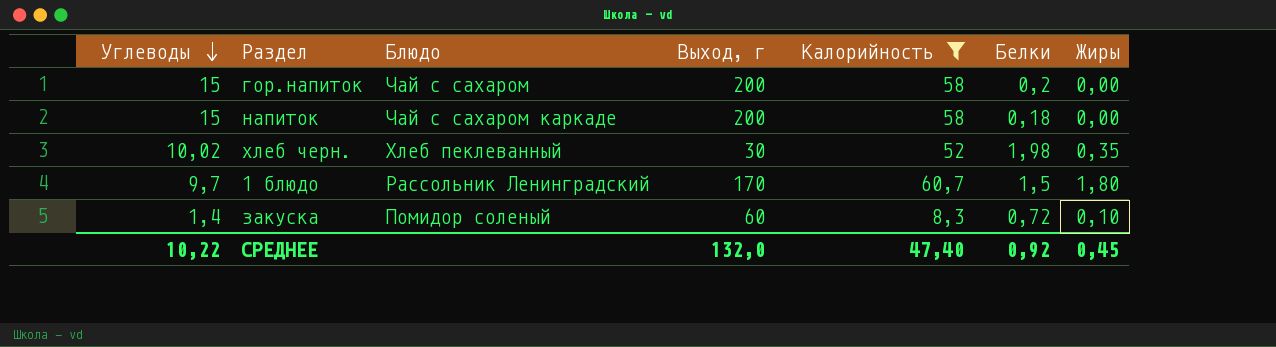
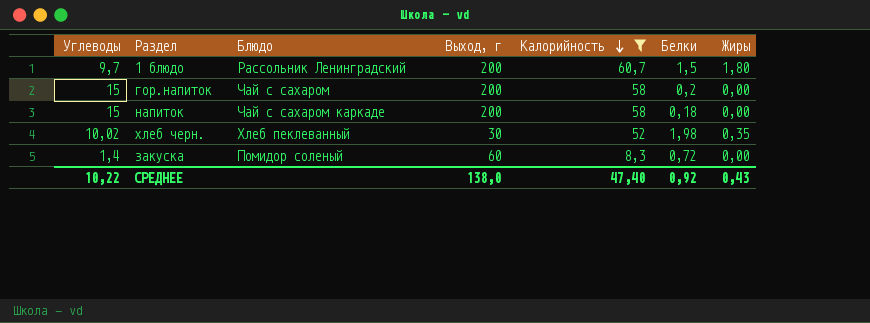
row order: Углеводы descending -> Калорийность descending
1 блюдо | Выход, г: 170 -> 200
закуска | Жиры: 0,10 -> 0,00
СРЕДНЕЕ | Выход, г: 132,0 -> 138,0
СРЕДНЕЕ | Жиры: 0,45 -> 0,43

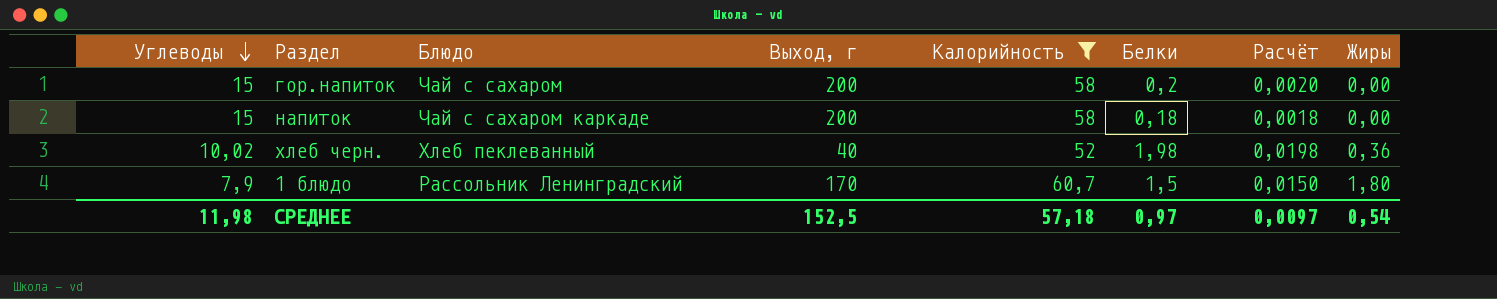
row order: Калорийность descending -> Углеводы descending
column Расчёт | formula: none -> [Белки] * 0,01
row закуска: 1,4 | Помидор соленый | 60 | 8,3 | 0,72 | 0,00 -> none
хлеб черн. | Выход, г: 30 -> 40
хлеб черн. | Жиры: 0,35 -> 0,36
1 блюдо | Углеводы: 9,7 -> 7,9
1 блюдо | Выход, г: 200 -> 170
СРЕДНЕЕ | Углеводы: 10,22 -> 11,98
СРЕДНЕЕ | Выход, г: 138,0 -> 152,5
СРЕДНЕЕ | Калорийность: 47,40 -> 57,18
СРЕДНЕЕ | Белки: 0,92 -> 0,97
СРЕДНЕЕ | Жиры: 0,43 -> 0,54

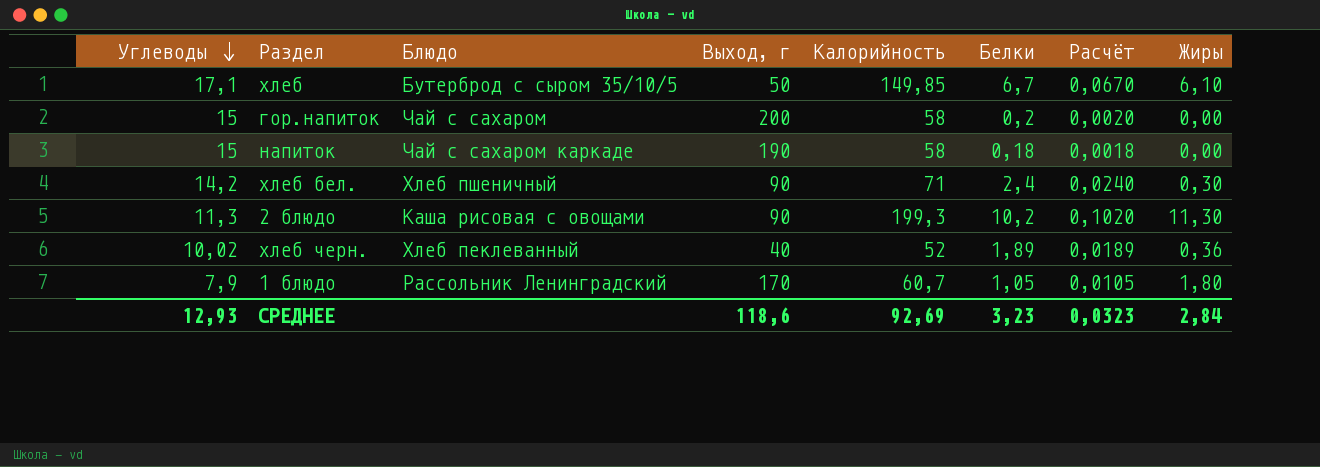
filter: Калорийность <= 60,7 -> none
напиток | Выход, г: 200 -> 190
хлеб черн. | Белки: 1,98 -> 1,89
хлеб черн. | Расчёт: 0,0198 -> 0,0189
1 блюдо | Белки: 1,5 -> 1,05
1 блюдо | Расчёт: 0,0150 -> 0,0105
СРЕДНЕЕ | Углеводы: 11,98 -> 12,93
СРЕДНЕЕ | Выход, г: 152,5 -> 118,6
СРЕДНЕЕ | Калорийность: 57,18 -> 92,69
СРЕДНЕЕ | Белки: 0,97 -> 3,23
СРЕДНЕЕ | Расчёт: 0,0097 -> 0,0323
СРЕДНЕЕ | Жиры: 0,54 -> 2,84

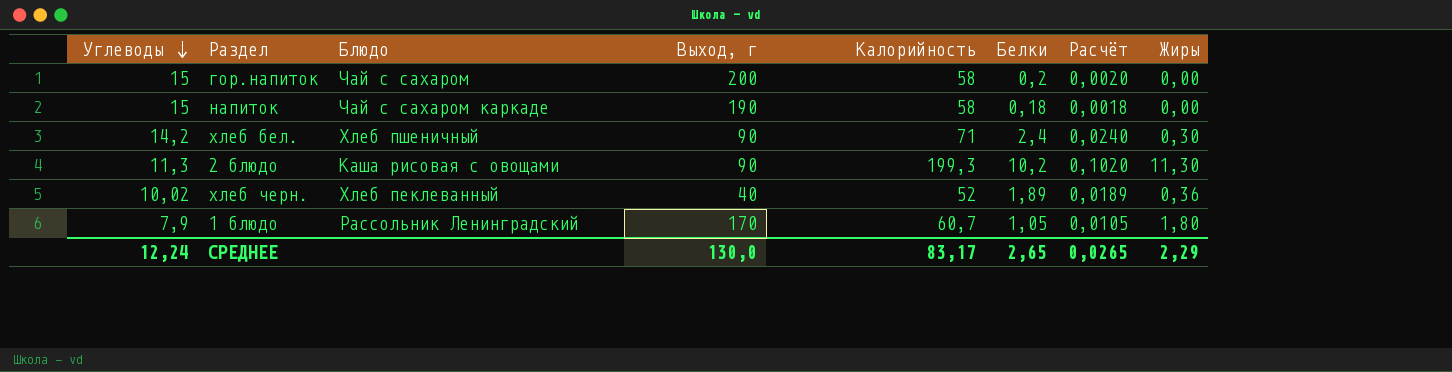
row хлеб: 17,1 | Бутерброд с сыром 35/10/5 | 50 | 149,85 | 6,7 | 0,0670 | 6,10 -> none
СРЕДНЕЕ | Углеводы: 12,93 -> 12,24
СРЕДНЕЕ | Выход, г: 118,6 -> 130,0
СРЕДНЕЕ | Калорийность: 92,69 -> 83,17
СРЕДНЕЕ | Белки: 3,23 -> 2,65
СРЕДНЕЕ | Расчёт: 0,0323 -> 0,0265
СРЕДНЕЕ | Жиры: 2,84 -> 2,29

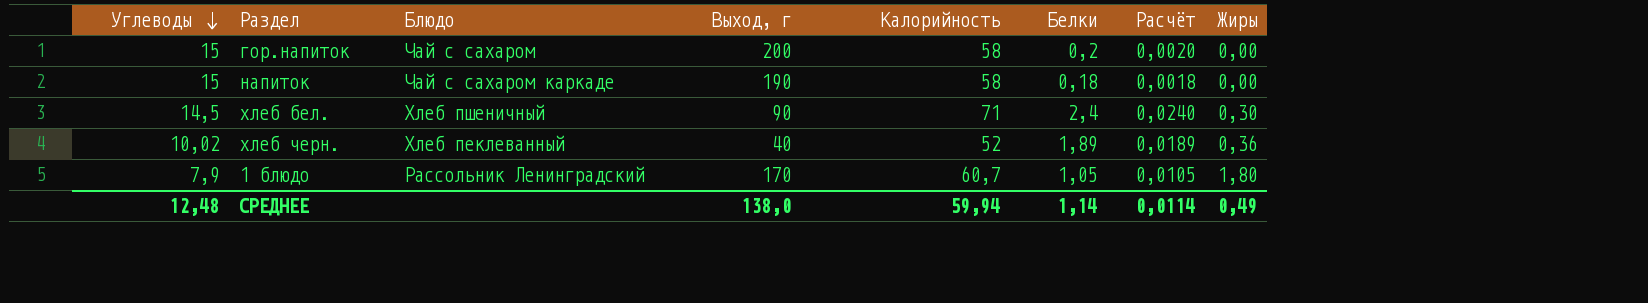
row 2 блюдо: 11,3 | Каша рисовая с овощами | 90 | 199,3 | 10,2 | 0,1020 | 11,30 -> none
хлеб бел. | Углеводы: 14,2 -> 14,5
СРЕДНЕЕ | Углеводы: 12,24 -> 12,48
СРЕДНЕЕ | Выход, г: 130,0 -> 138,0
СРЕДНЕЕ | Калорийность: 83,17 -> 59,94
СРЕДНЕЕ | Белки: 2,65 -> 1,14
СРЕДНЕЕ | Расчёт: 0,0265 -> 0,0114
СРЕДНЕЕ | Жиры: 2,29 -> 0,49

